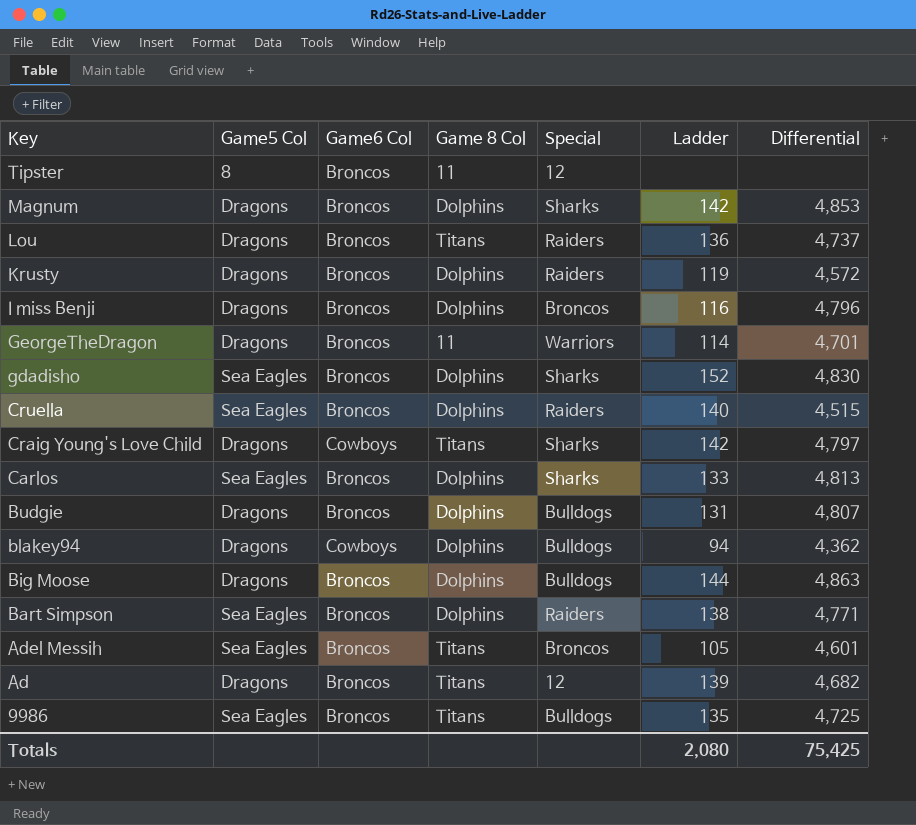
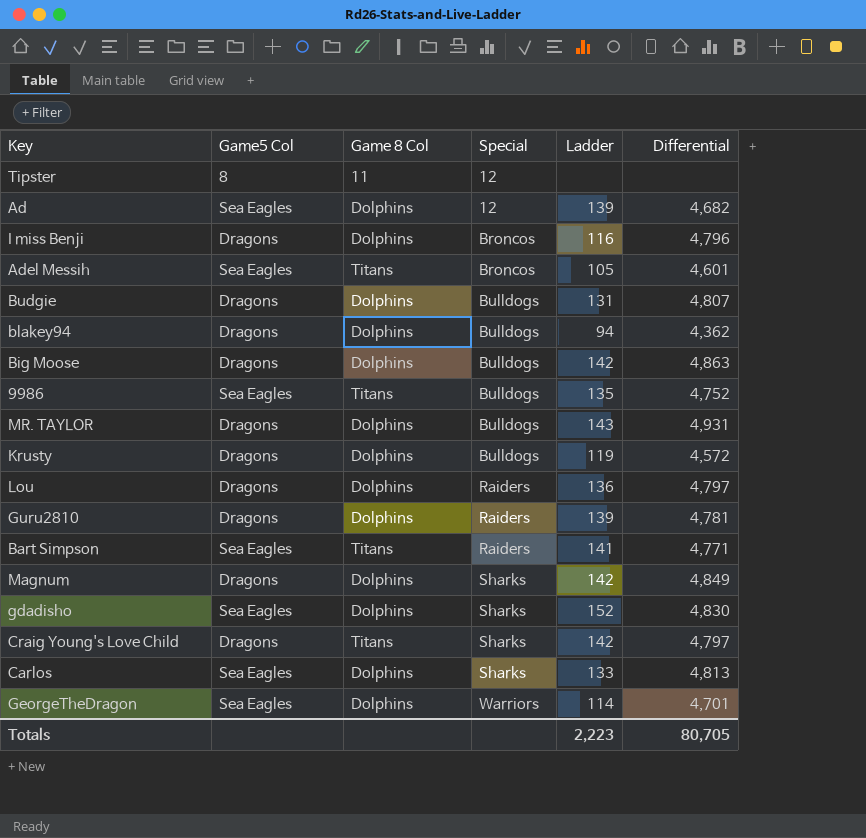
row order: Key descending -> Special ascending
column Game6 Col | position: 3 -> none
row Cruella: Sea Eagles | Broncos | Dolphins | Raiders | 140 | 4,515 -> none
Ad | Game5 Col: Dragons -> Sea Eagles
Ad | Game 8 Col: Titans -> Dolphins
Big Moose | Ladder: 144 -> 142
9986 | Differential: 4,725 -> 4,752
row MR. TAYLOR: none -> Dragons | Dolphins | Bulldogs | 143 | 4,931
Krusty | Special: Raiders -> Bulldogs
Lou | Game 8 Col: Titans -> Dolphins
Lou | Differential: 4,737 -> 4,797
row Guru2810: none -> Dragons | Dolphins | Raiders | 139 | 4,781
Bart Simpson | Game 8 Col: Dolphins -> Titans
Bart Simpson | Ladder: 138 -> 141
Magnum | Differential: 4,853 -> 4,849
GeorgeTheDragon | Game5 Col: Dragons -> Sea Eagles
GeorgeTheDragon | Game 8 Col: 11 -> Dolphins
Totals | Ladder: 2,080 -> 2,223
Totals | Differential: 75,425 -> 80,705

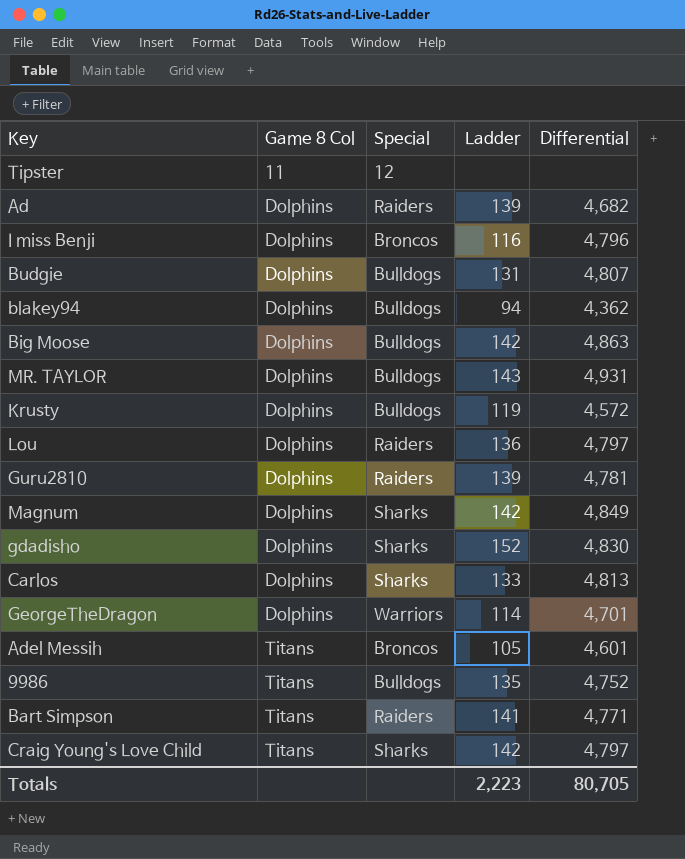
row order: Special ascending -> Game 8 Col ascending
column Game5 Col | position: 2 -> none
Ad | Special: 12 -> Raiders

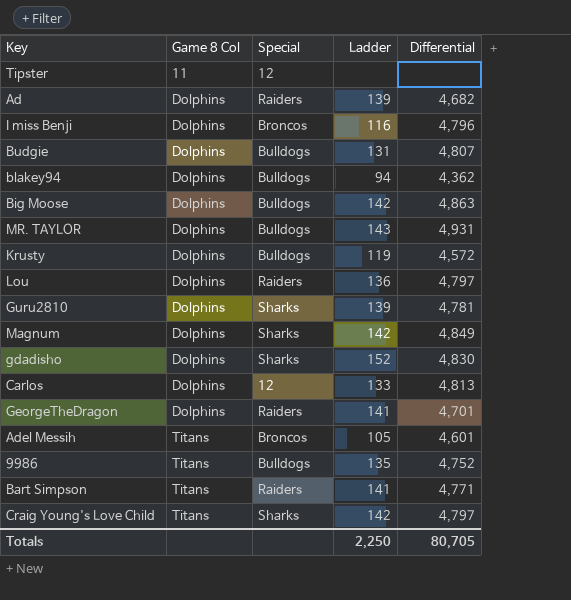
Guru2810 | Special: Raiders -> Sharks
Carlos | Special: Sharks -> 12
GeorgeTheDragon | Special: Warriors -> Raiders
GeorgeTheDragon | Ladder: 114 -> 141
Totals | Ladder: 2,223 -> 2,250

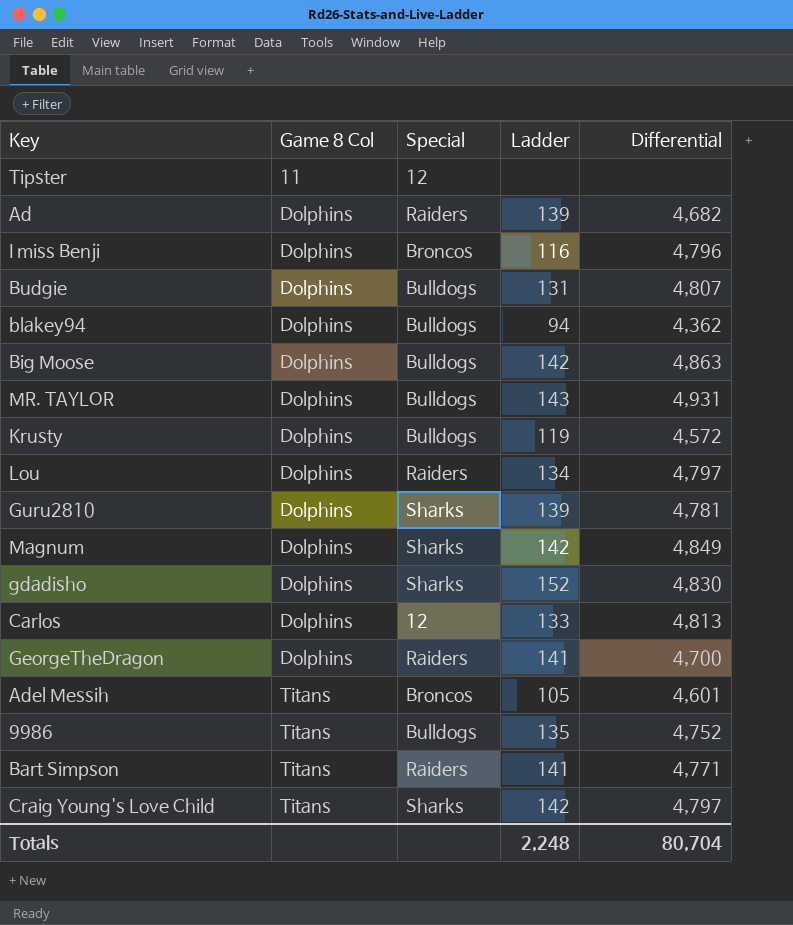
Lou | Ladder: 136 -> 134
GeorgeTheDragon | Differential: 4,701 -> 4,700
Totals | Ladder: 2,250 -> 2,248
Totals | Differential: 80,705 -> 80,704

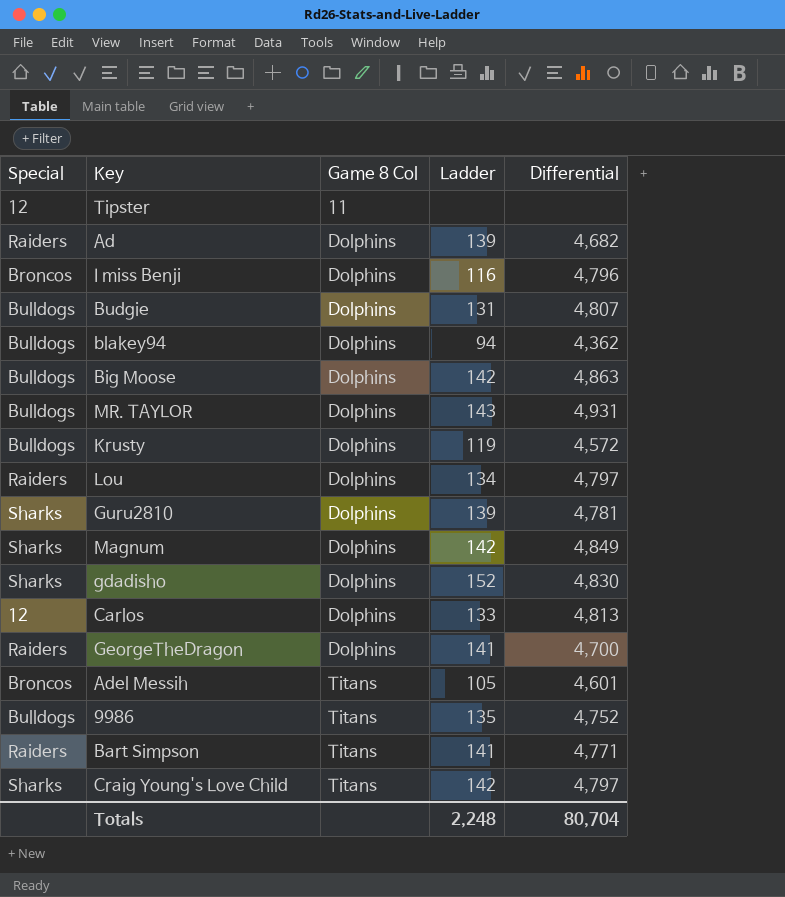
column Special | position: 3 -> 1

